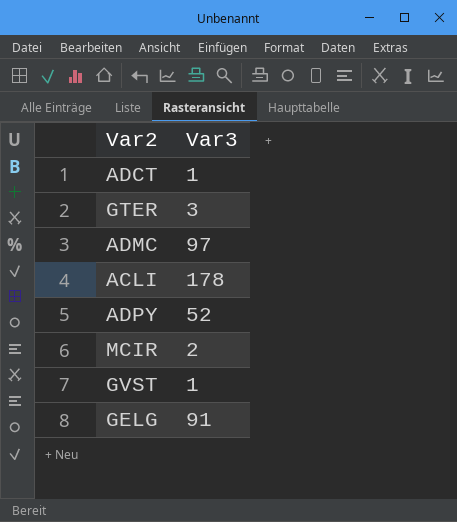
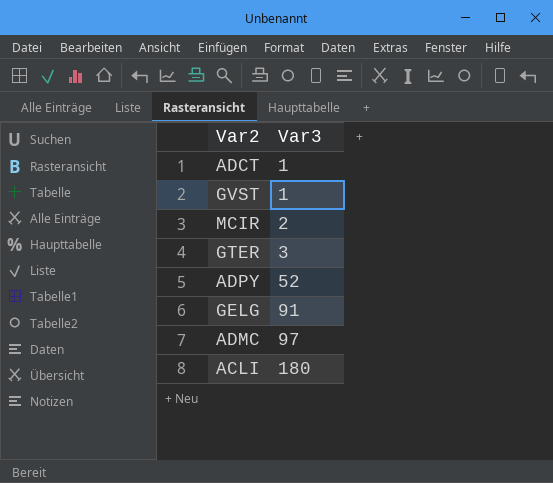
row order: none -> Var3 ascending
ACLI | Var3: 178 -> 180

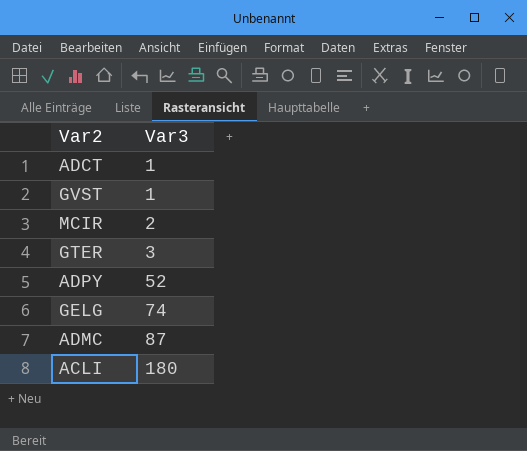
GELG | Var3: 91 -> 74
ADMC | Var3: 97 -> 87

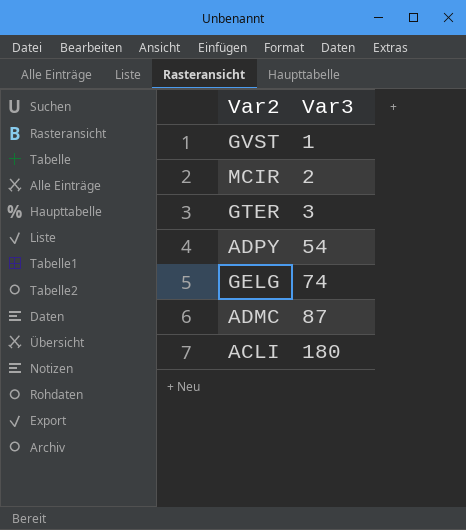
row ADCT: 1 -> none
ADPY | Var3: 52 -> 54

